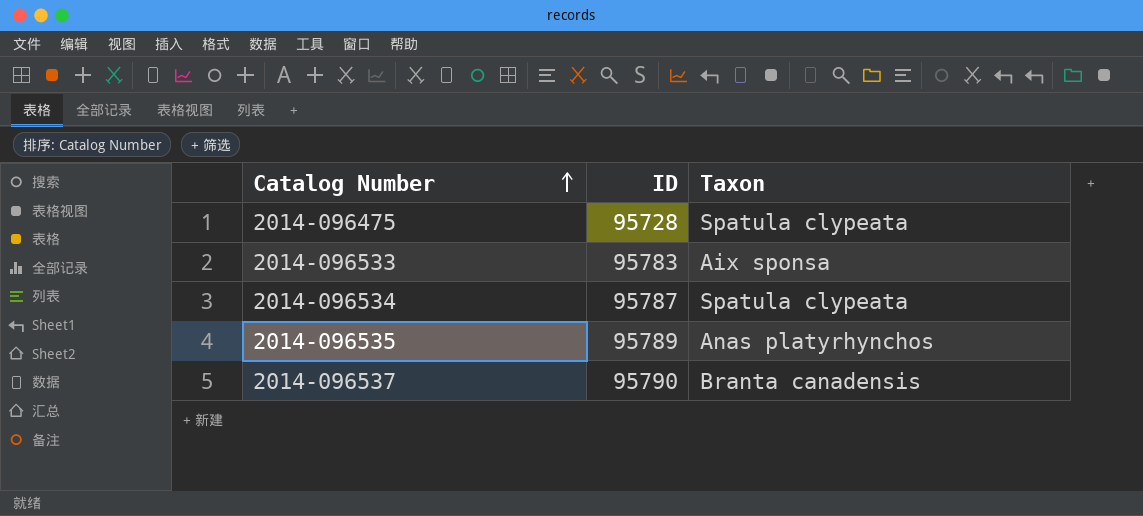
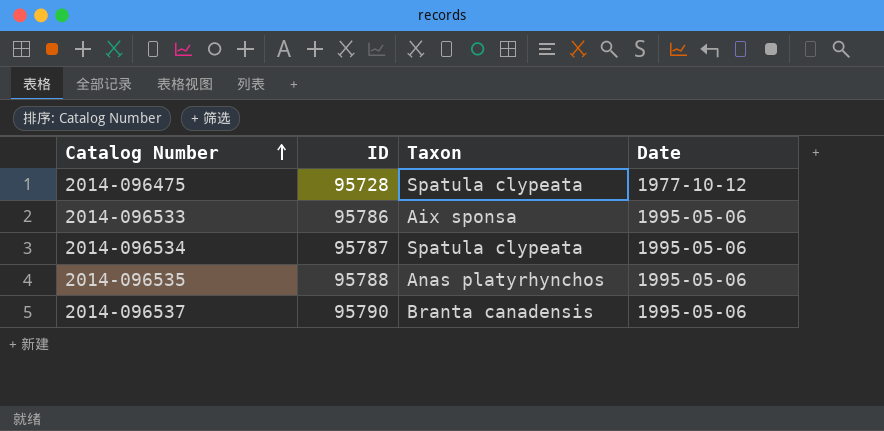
column Date | position: none -> 4
2014-096533 | ID: 95783 -> 95786
2014-096535 | ID: 95789 -> 95788

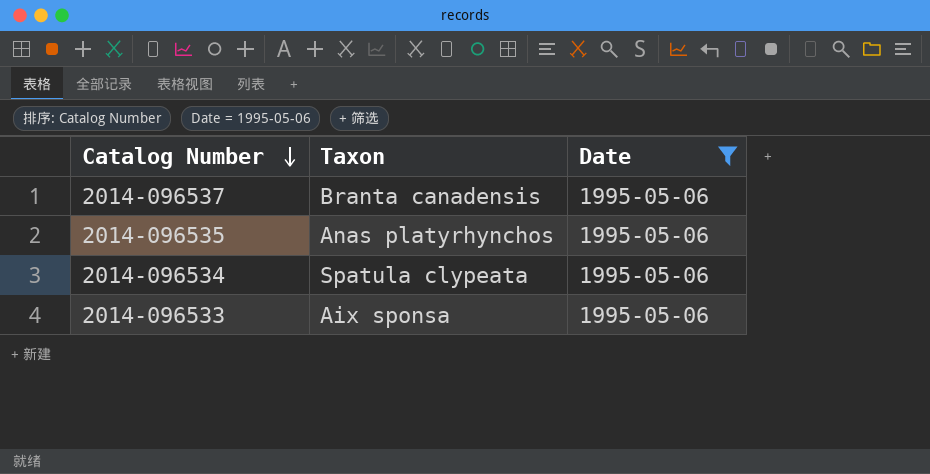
filter: none -> Date = 1995-05-06
row order: Catalog Number ascending -> Catalog Number descending
column ID | position: 2 -> none

